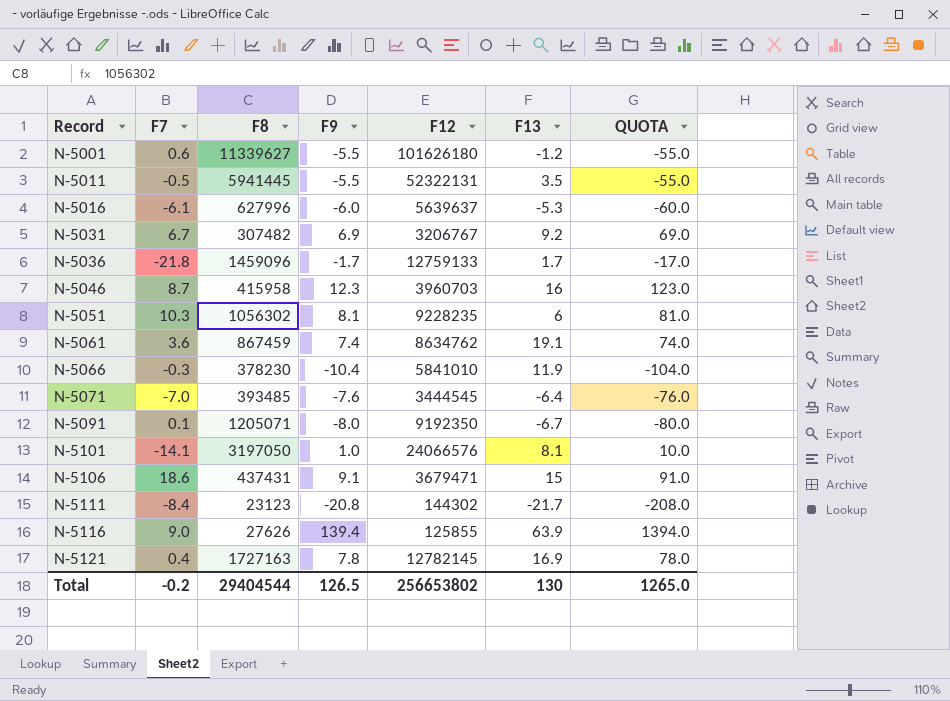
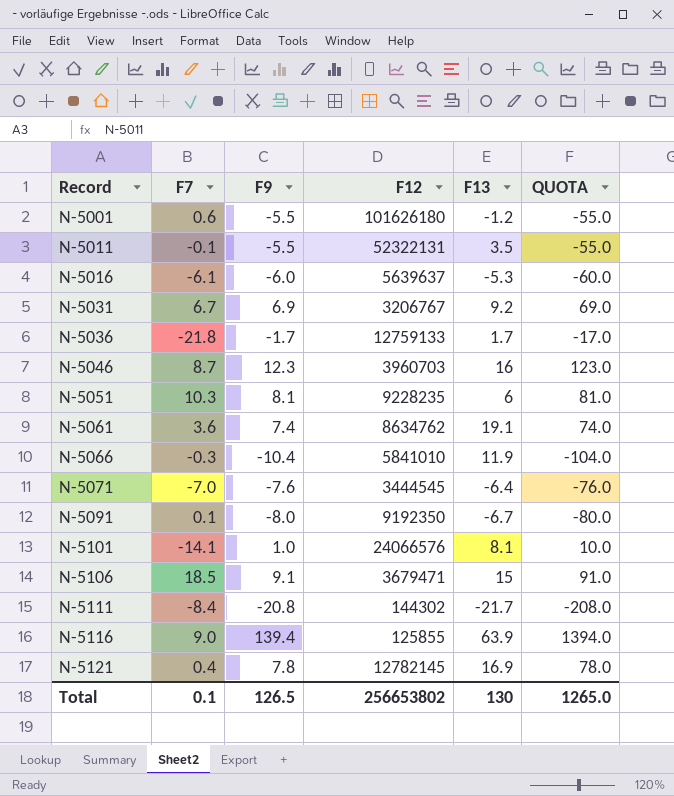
column F8 | position: 3 -> none
N-5011 | F7: -0.5 -> -0.1
N-5106 | F7: 18.6 -> 18.5
Total | F7: -0.2 -> 0.1

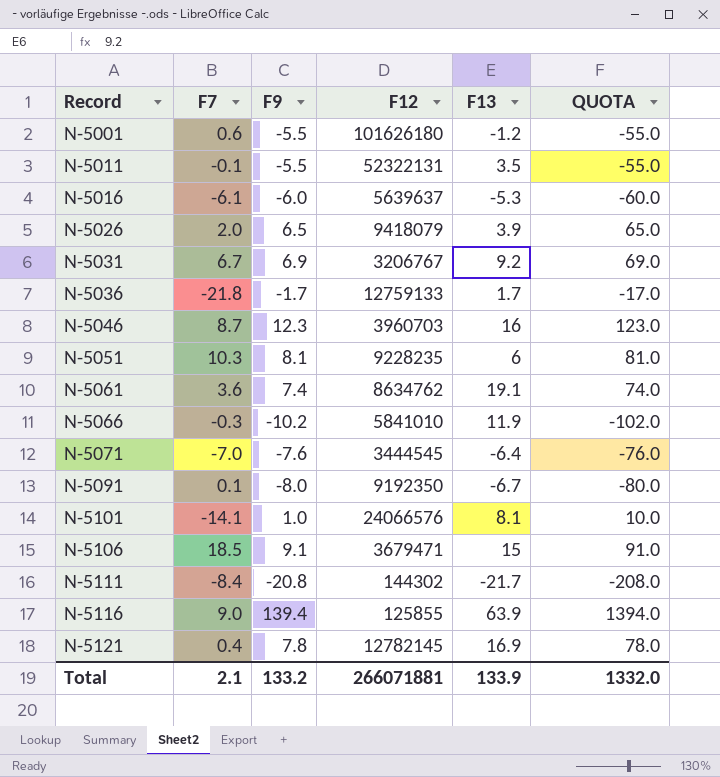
row N-5026: none -> 2.0 | 6.5 | 9418079 | 3.9 | 65.0
N-5066 | F9: -10.4 -> -10.2
N-5066 | QUOTA: -104.0 -> -102.0
Total | F7: 0.1 -> 2.1
Total | F9: 126.5 -> 133.2
Total | F12: 256653802 -> 266071881
Total | F13: 130 -> 133.9
Total | QUOTA: 1265.0 -> 1332.0

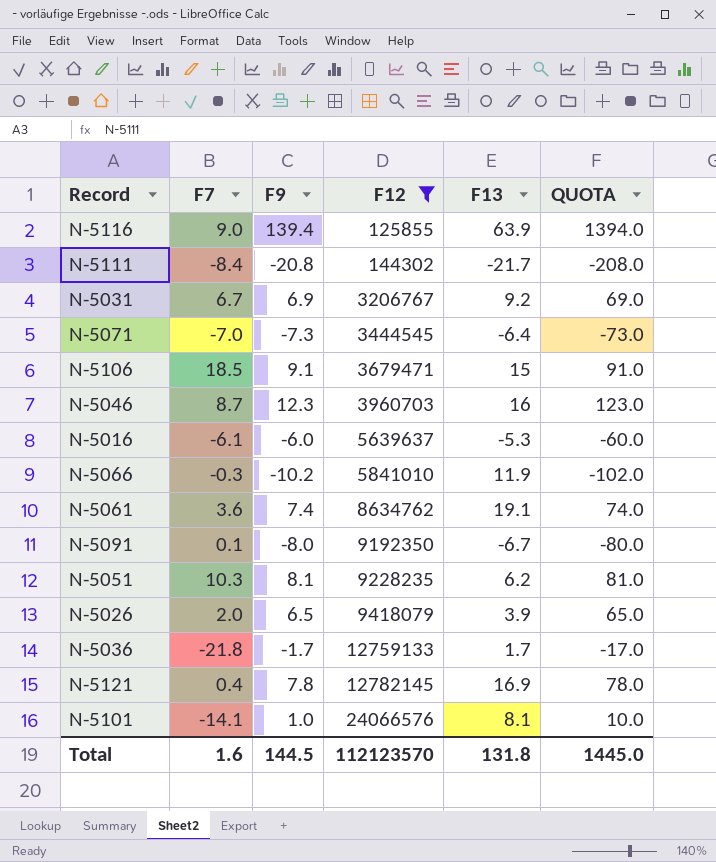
filter: none -> F12 <= 24066576
row order: Record ascending -> F12 ascending
N-5071 | F9: -7.6 -> -7.3
N-5071 | QUOTA: -76.0 -> -73.0
N-5051 | F13: 6 -> 6.2
Total | F7: 2.1 -> 1.6
Total | F9: 133.2 -> 144.5
Total | F12: 266071881 -> 112123570
Total | F13: 133.9 -> 131.8
Total | QUOTA: 1332.0 -> 1445.0

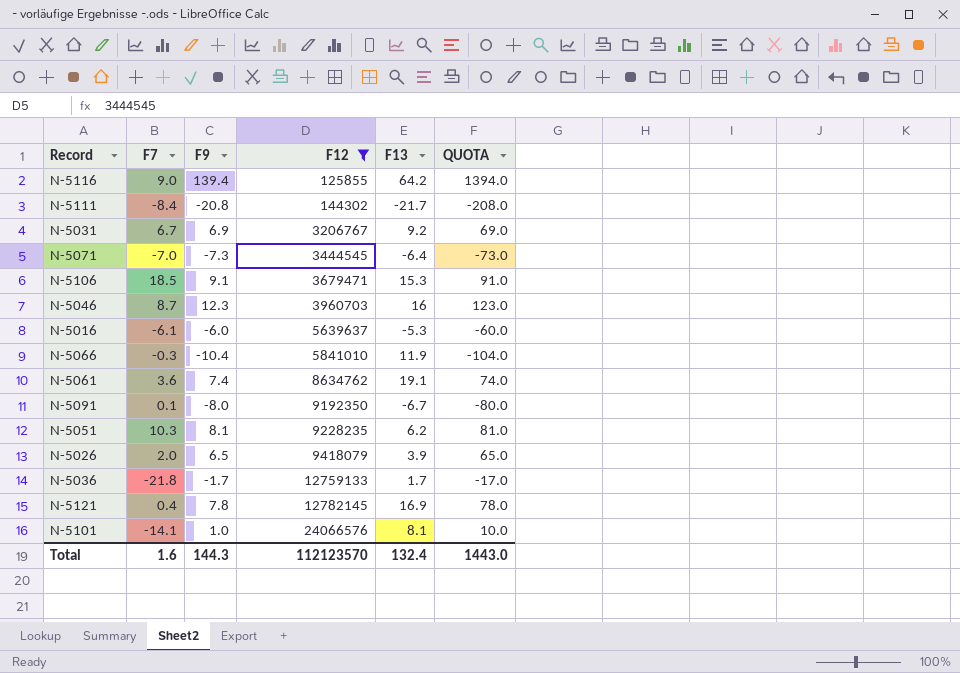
N-5116 | F13: 63.9 -> 64.2
N-5106 | F13: 15 -> 15.3
N-5066 | F9: -10.2 -> -10.4
N-5066 | QUOTA: -102.0 -> -104.0
Total | F9: 144.5 -> 144.3
Total | F13: 131.8 -> 132.4
Total | QUOTA: 1445.0 -> 1443.0

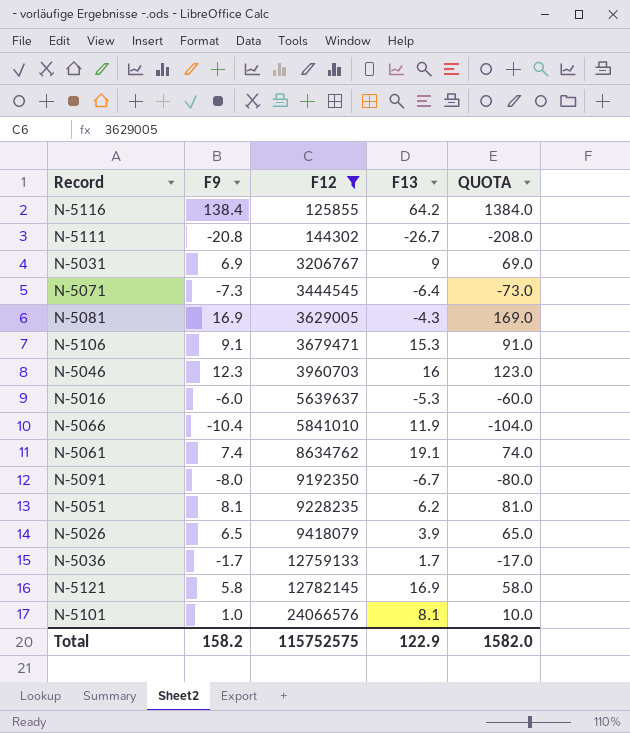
column F7 | position: 2 -> none
N-5116 | F9: 139.4 -> 138.4
N-5116 | QUOTA: 1394.0 -> 1384.0
N-5111 | F13: -21.7 -> -26.7
N-5031 | F13: 9.2 -> 9
row N-5081: none -> 16.9 | 3629005 | -4.3 | 169.0
N-5121 | F9: 7.8 -> 5.8
N-5121 | QUOTA: 78.0 -> 58.0
Total | F9: 144.3 -> 158.2
Total | F12: 112123570 -> 115752575
Total | F13: 132.4 -> 122.9
Total | QUOTA: 1443.0 -> 1582.0

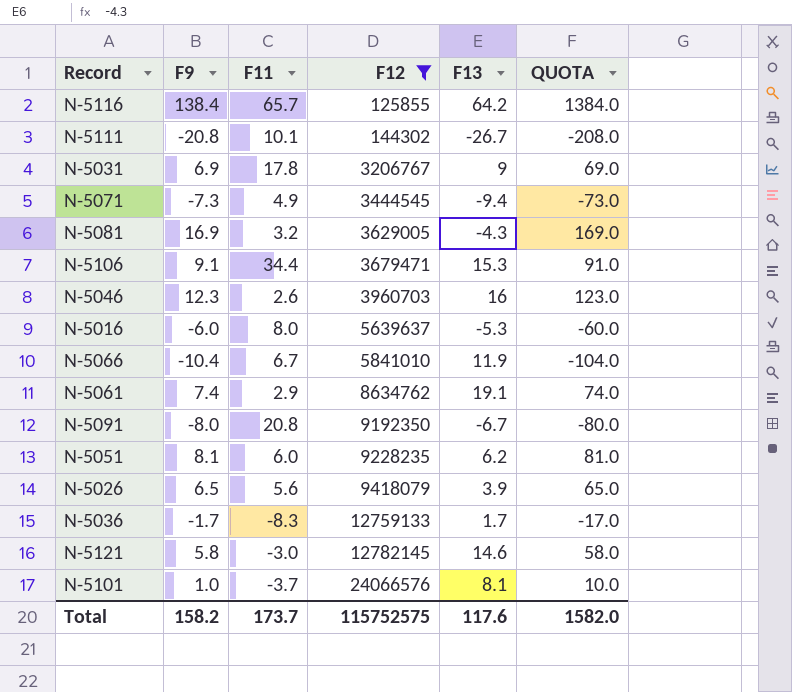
column F11 | position: none -> 3
N-5071 | F13: -6.4 -> -9.4
N-5121 | F13: 16.9 -> 14.6
Total | F13: 122.9 -> 117.6

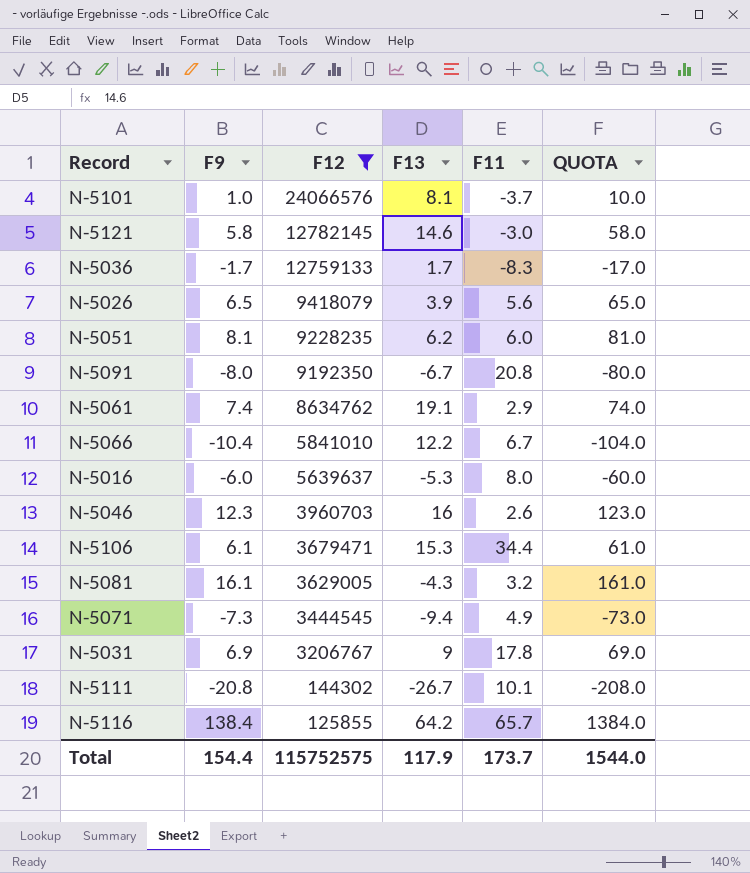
row order: F12 ascending -> F12 descending
column F11 | position: 3 -> 5
N-5066 | F13: 11.9 -> 12.2
N-5106 | F9: 9.1 -> 6.1
N-5106 | QUOTA: 91.0 -> 61.0
N-5081 | F9: 16.9 -> 16.1
N-5081 | QUOTA: 169.0 -> 161.0
Total | F9: 158.2 -> 154.4
Total | F13: 117.6 -> 117.9
Total | QUOTA: 1582.0 -> 1544.0

